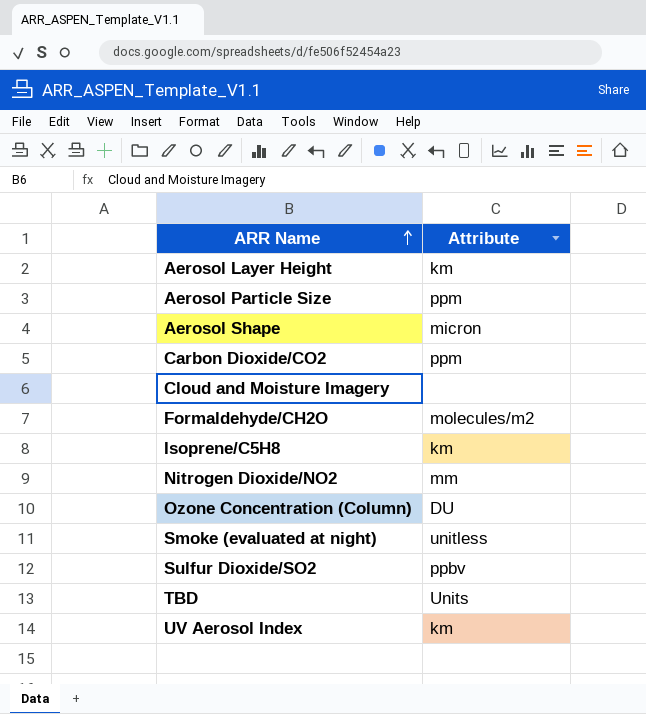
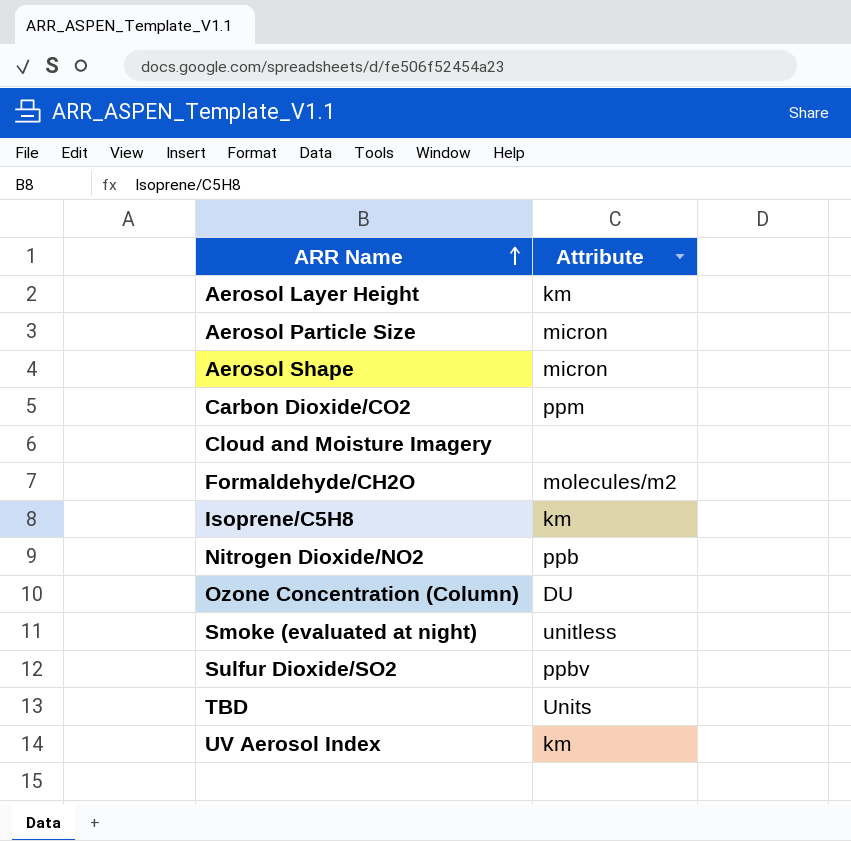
Aerosol Particle Size | Attribute: ppm -> micron
Nitrogen Dioxide/NO2 | Attribute: mm -> ppb

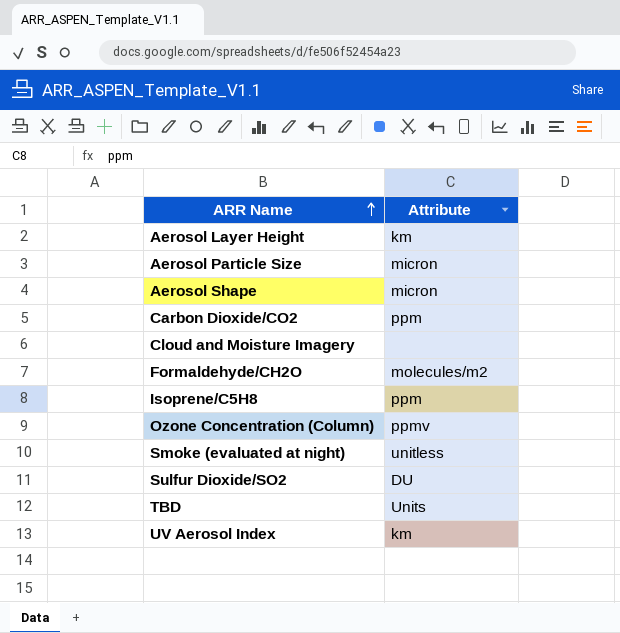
row Nitrogen Dioxide/NO2: ppb -> none
Isoprene/C5H8 | Attribute: km -> ppm
Ozone Concentration (Column) | Attribute: DU -> ppmv
Sulfur Dioxide/SO2 | Attribute: ppbv -> DU

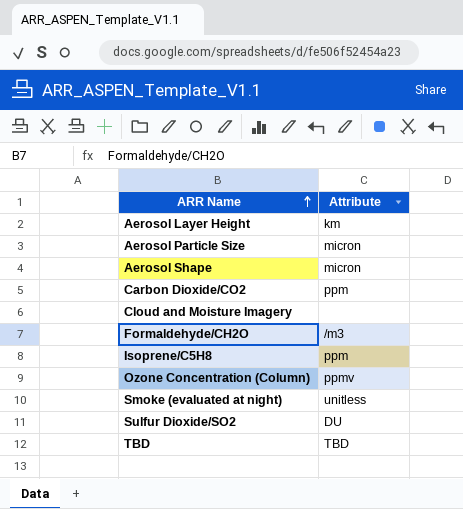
row UV Aerosol Index: km -> none
Formaldehyde/CH2O | Attribute: molecules/m2 -> /m3
TBD | Attribute: Units -> TBD

